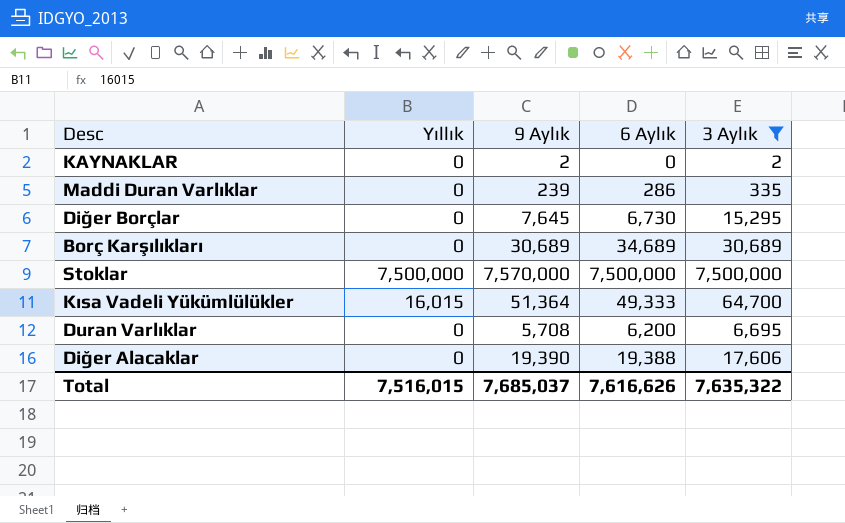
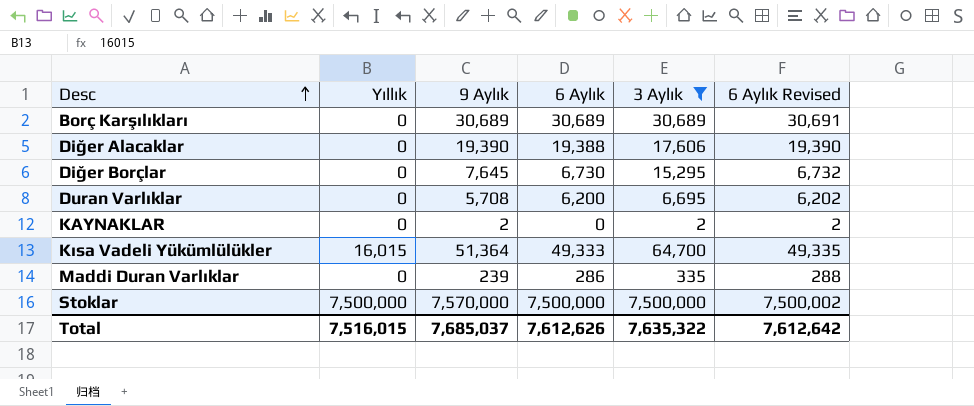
row order: none -> Desc ascending
column 6 Aylık Revised | formula: none -> [6 Aylık] + 2
Borç Karşılıkları | 6 Aylık: 34,689 -> 30,689
Total | 6 Aylık: 7,616,626 -> 7,612,626

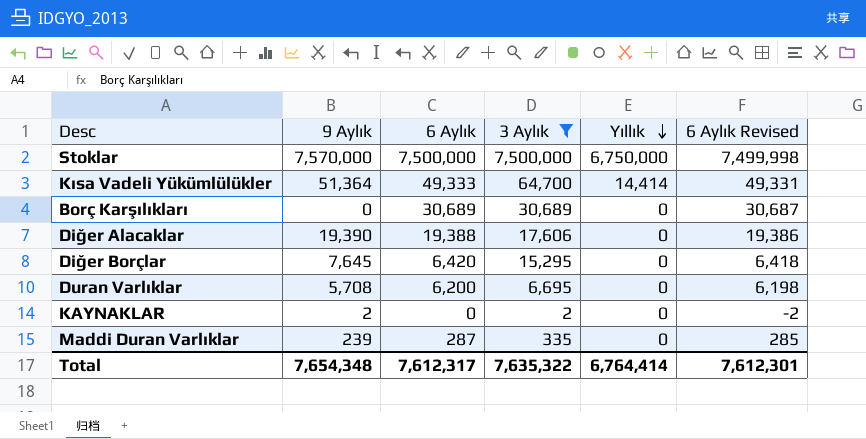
row order: Desc ascending -> Yıllık descending
column Yıllık | position: 2 -> 5
column 6 Aylık Revised | formula: [6 Aylık] + 2 -> [6 Aylık] - 2
Stoklar | Yıllık: 7,500,000 -> 6,750,000
Kısa Vadeli Yükümlülükler | Yıllık: 16,015 -> 14,414
Borç Karşılıkları | 9 Aylık: 30,689 -> 0
Diğer Borçlar | 6 Aylık: 6,730 -> 6,420
Maddi Duran Varlıklar | 6 Aylık: 286 -> 287
Total | 9 Aylık: 7,685,037 -> 7,654,348
Total | 6 Aylık: 7,612,626 -> 7,612,317
Total | Yıllık: 7,516,015 -> 6,764,414
Total | 6 Aylık Revised: 7,612,642 -> 7,612,301

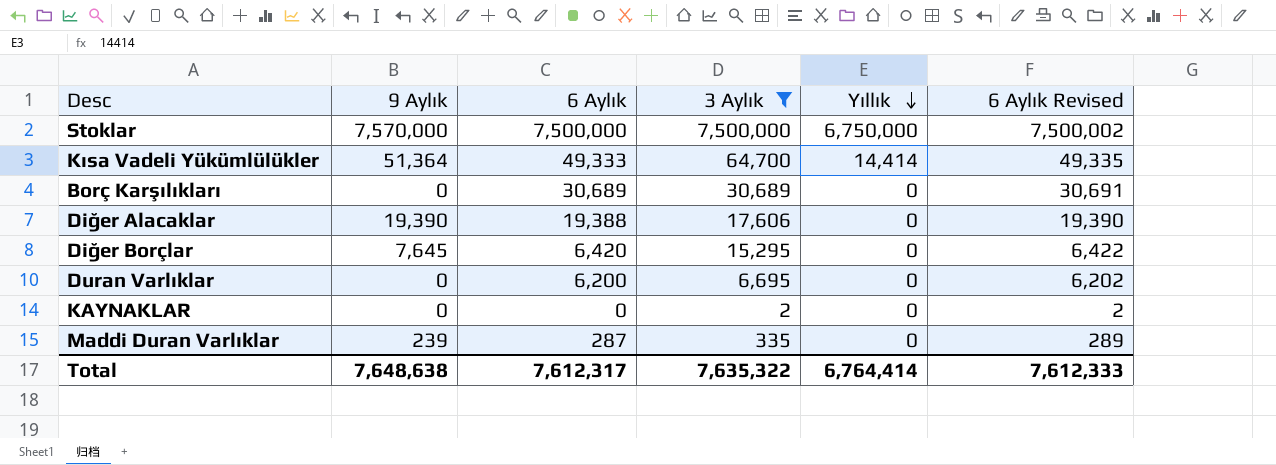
column 6 Aylık Revised | formula: [6 Aylık] - 2 -> [6 Aylık] + 2
Duran Varlıklar | 9 Aylık: 5,708 -> 0
KAYNAKLAR | 9 Aylık: 2 -> 0
Total | 9 Aylık: 7,654,348 -> 7,648,638
Total | 6 Aylık Revised: 7,612,301 -> 7,612,333

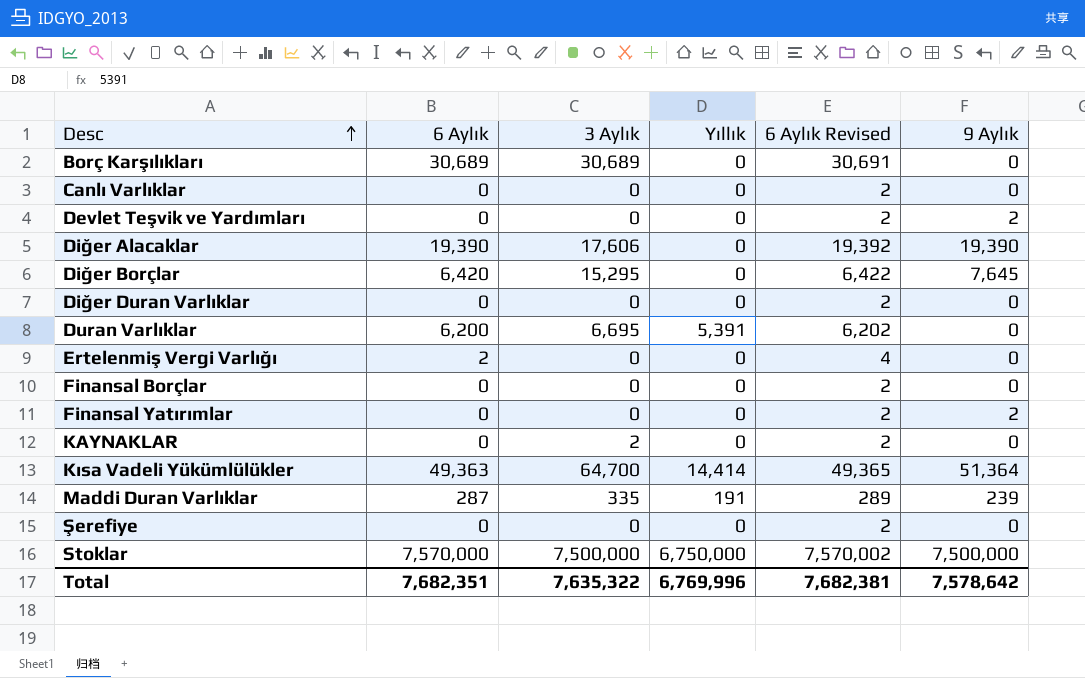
filter: 3 Aylık != 0 -> none
row order: Yıllık descending -> Desc ascending
column 9 Aylık | position: 2 -> 6
Diğer Alacaklar | 6 Aylık: 19,388 -> 19,390
Diğer Alacaklar | 6 Aylık Revised: 19,390 -> 19,392
Duran Varlıklar | Yıllık: 0 -> 5,391
Kısa Vadeli Yükümlülükler | 6 Aylık: 49,333 -> 49,363
Kısa Vadeli Yükümlülükler | 6 Aylık Revised: 49,335 -> 49,365
Maddi Duran Varlıklar | Yıllık: 0 -> 191
Stoklar | 6 Aylık: 7,500,000 -> 7,570,000
Stoklar | 6 Aylık Revised: 7,500,002 -> 7,570,002
Stoklar | 9 Aylık: 7,570,000 -> 7,500,000
Total | 6 Aylık: 7,612,317 -> 7,682,351
Total | Yıllık: 6,764,414 -> 6,769,996
Total | 6 Aylık Revised: 7,612,333 -> 7,682,381
Total | 9 Aylık: 7,648,638 -> 7,578,642

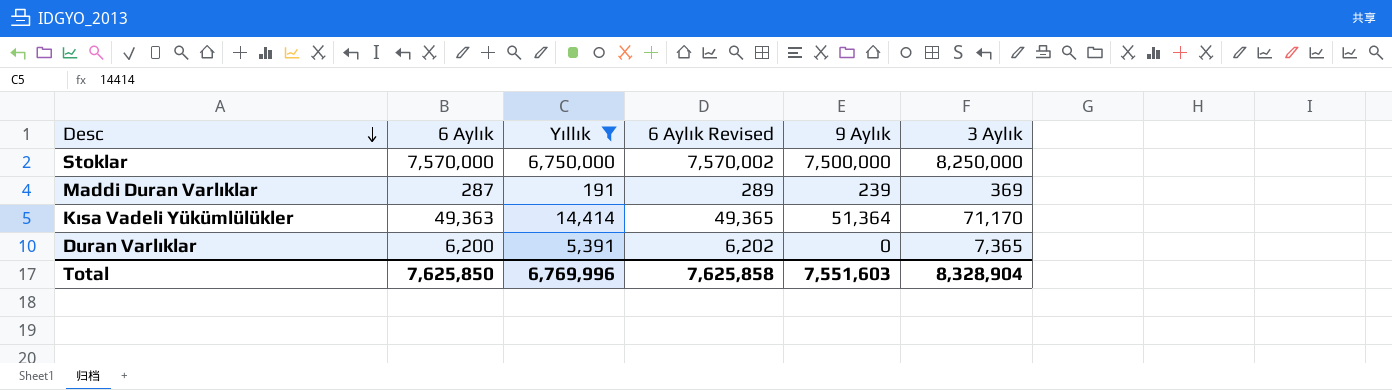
filter: none -> Yıllık != 0
row order: Desc ascending -> Desc descending
column 3 Aylık | position: 3 -> 6
Stoklar | 3 Aylık: 7,500,000 -> 8,250,000
Maddi Duran Varlıklar | 3 Aylık: 335 -> 369
Kısa Vadeli Yükümlülükler | 3 Aylık: 64,700 -> 71,170
Duran Varlıklar | 3 Aylık: 6,695 -> 7,365
Total | 6 Aylık: 7,682,351 -> 7,625,850
Total | 6 Aylık Revised: 7,682,381 -> 7,625,858
Total | 9 Aylık: 7,578,642 -> 7,551,603
Total | 3 Aylık: 7,635,322 -> 8,328,904

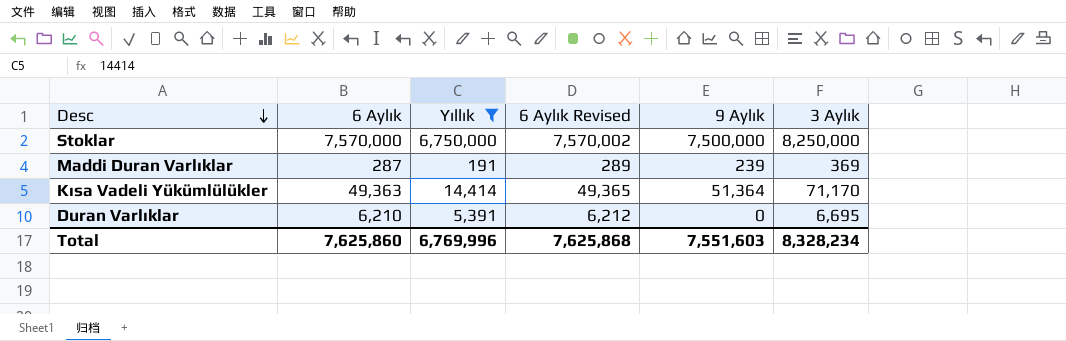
Duran Varlıklar | 6 Aylık: 6,200 -> 6,210
Duran Varlıklar | 6 Aylık Revised: 6,202 -> 6,212
Duran Varlıklar | 3 Aylık: 7,365 -> 6,695
Total | 6 Aylık: 7,625,850 -> 7,625,860
Total | 6 Aylık Revised: 7,625,858 -> 7,625,868
Total | 3 Aylık: 8,328,904 -> 8,328,234

